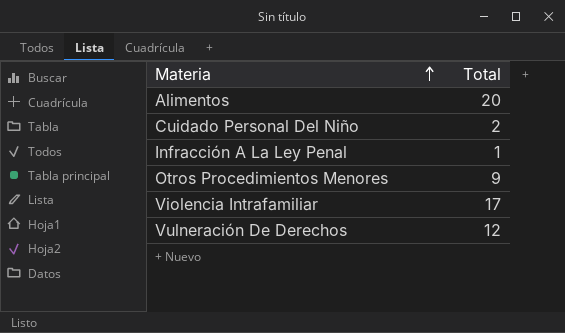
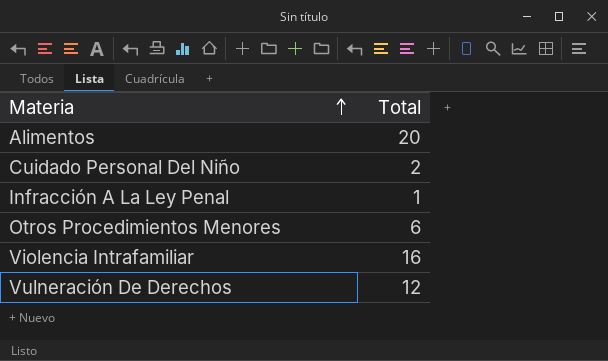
Otros Procedimientos Menores | Total: 9 -> 6
Violencia Intrafamiliar | Total: 17 -> 16

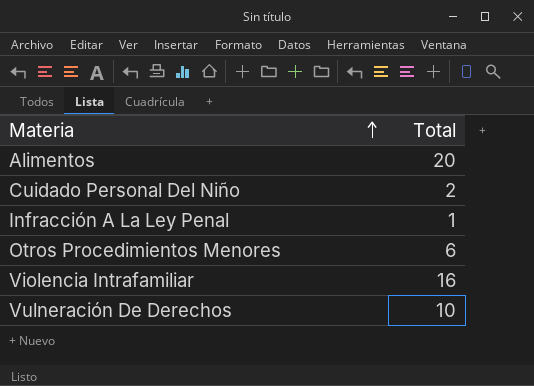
Vulneración De Derechos | Total: 12 -> 10

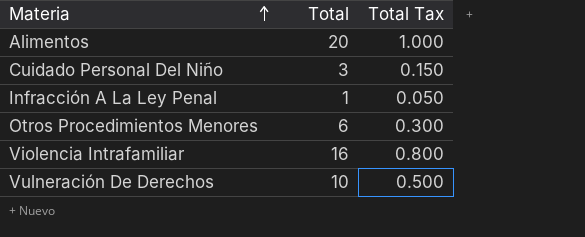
column Total Tax | formula: none -> [Total] * 0.05
Cuidado Personal Del Niño | Total: 2 -> 3

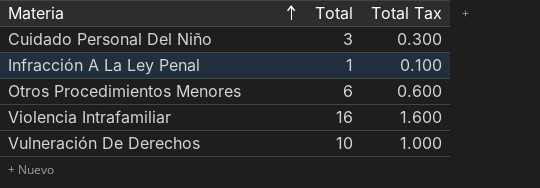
column Total Tax | formula: [Total] * 0.05 -> [Total] * 0.1
row Alimentos: 20 | 1.000 -> none

